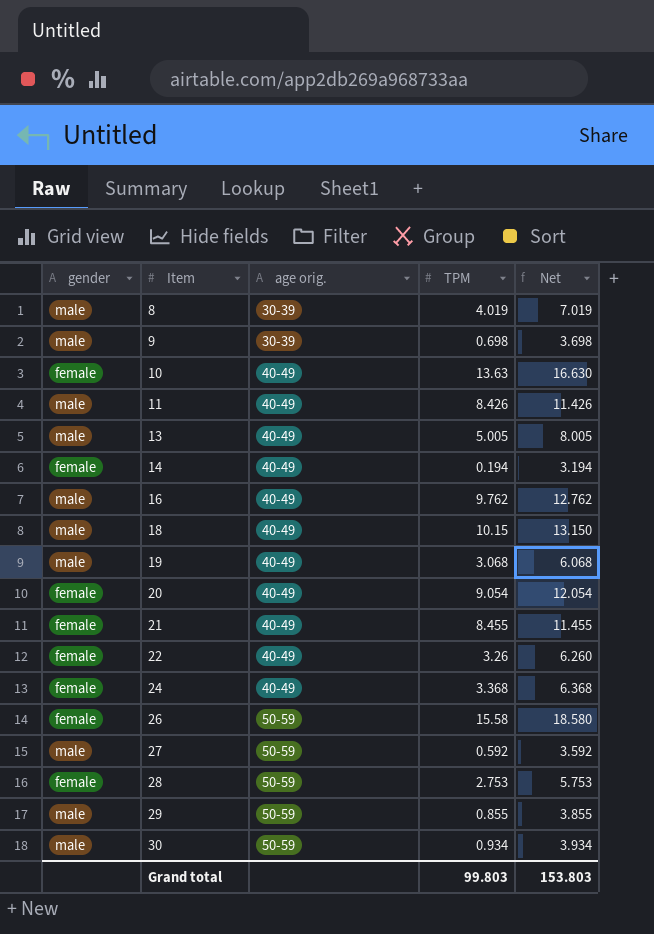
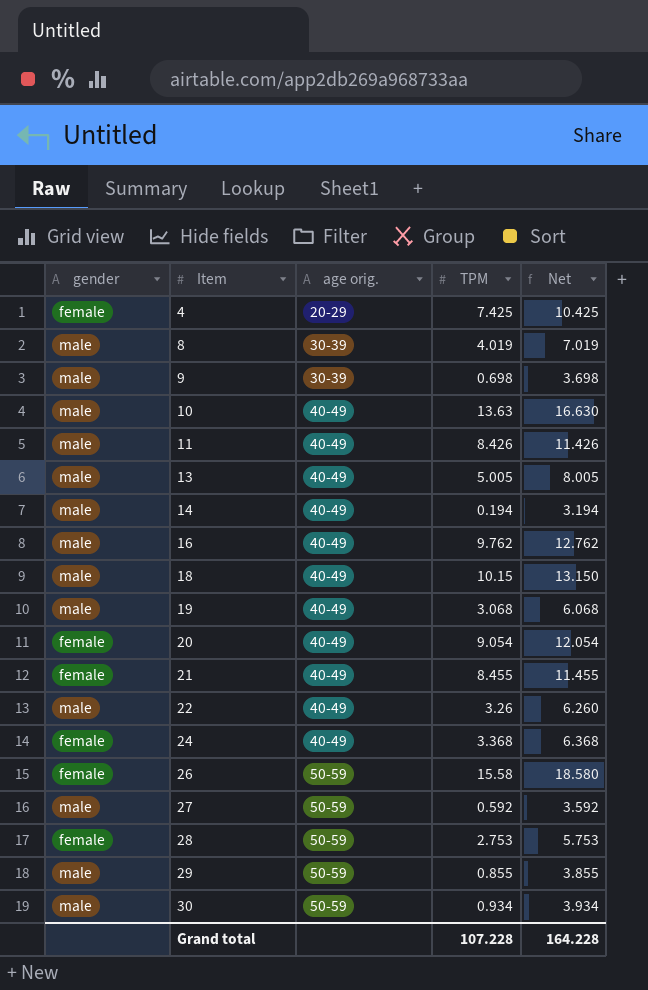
row 4: none -> female | 20-29 | 7.425 | 10.425
10 | gender: female -> male
14 | gender: female -> male
22 | gender: female -> male
Grand total | TPM: 99.803 -> 107.228
Grand total | Net: 153.803 -> 164.228

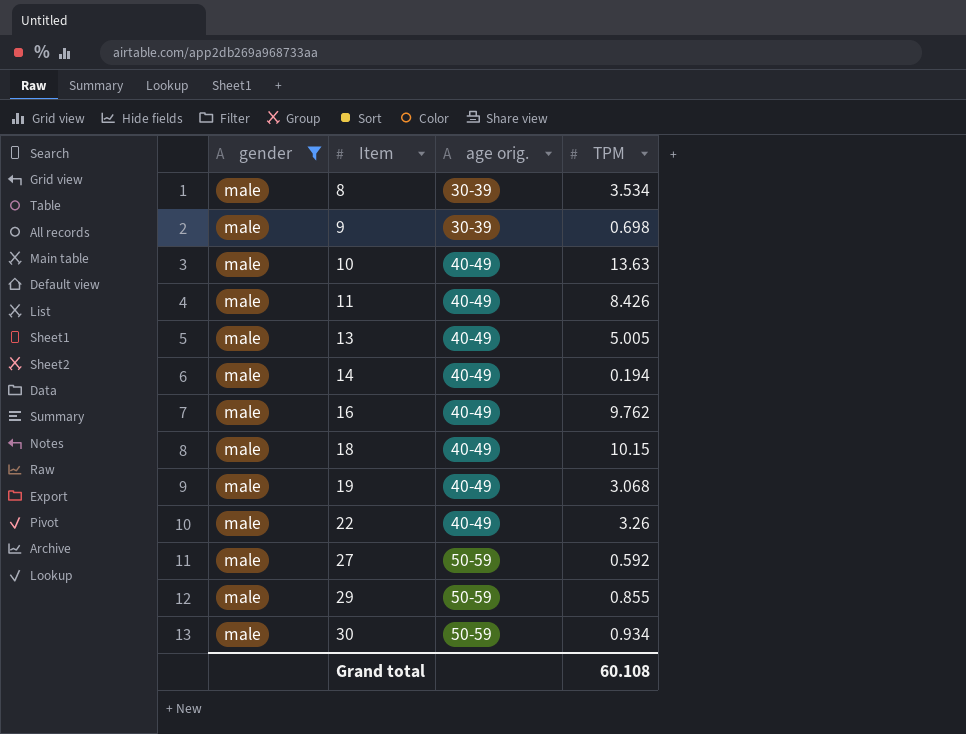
filter: none -> gender = male
column Net | formula: [TPM] + 3 -> none
8 | TPM: 4.019 -> 3.534
Grand total | TPM: 107.228 -> 60.108

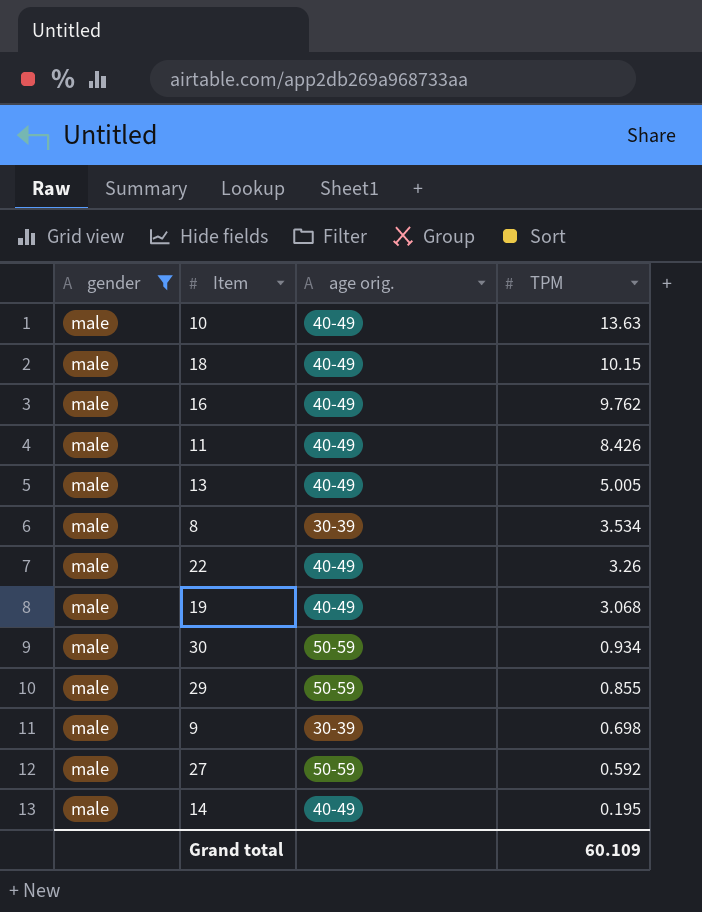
row order: Item ascending -> TPM descending
14 | TPM: 0.194 -> 0.195
Grand total | TPM: 60.108 -> 60.109

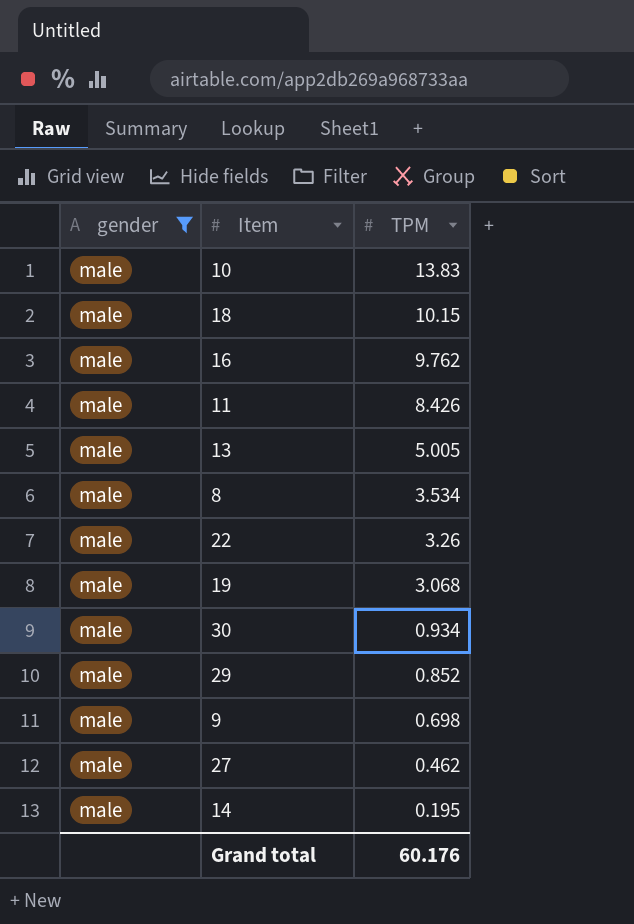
column age orig. | position: 3 -> none
10 | TPM: 13.63 -> 13.83
29 | TPM: 0.855 -> 0.852
27 | TPM: 0.592 -> 0.462
Grand total | TPM: 60.109 -> 60.176

